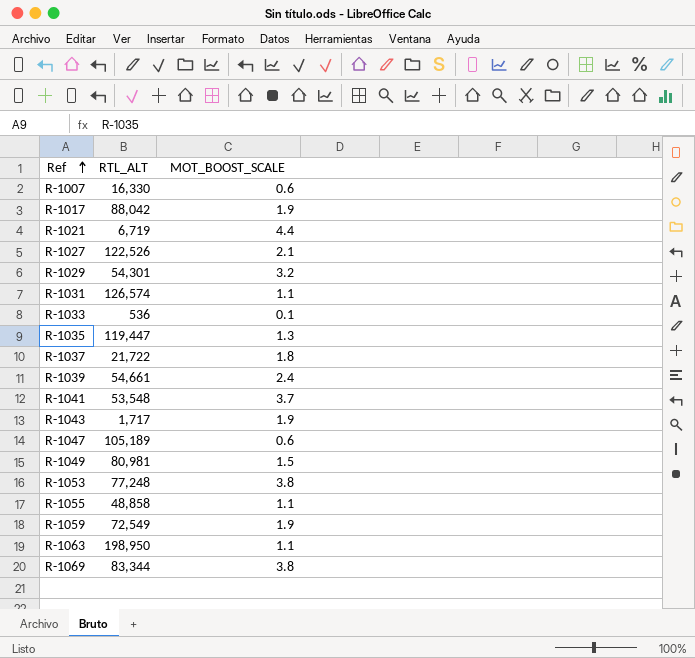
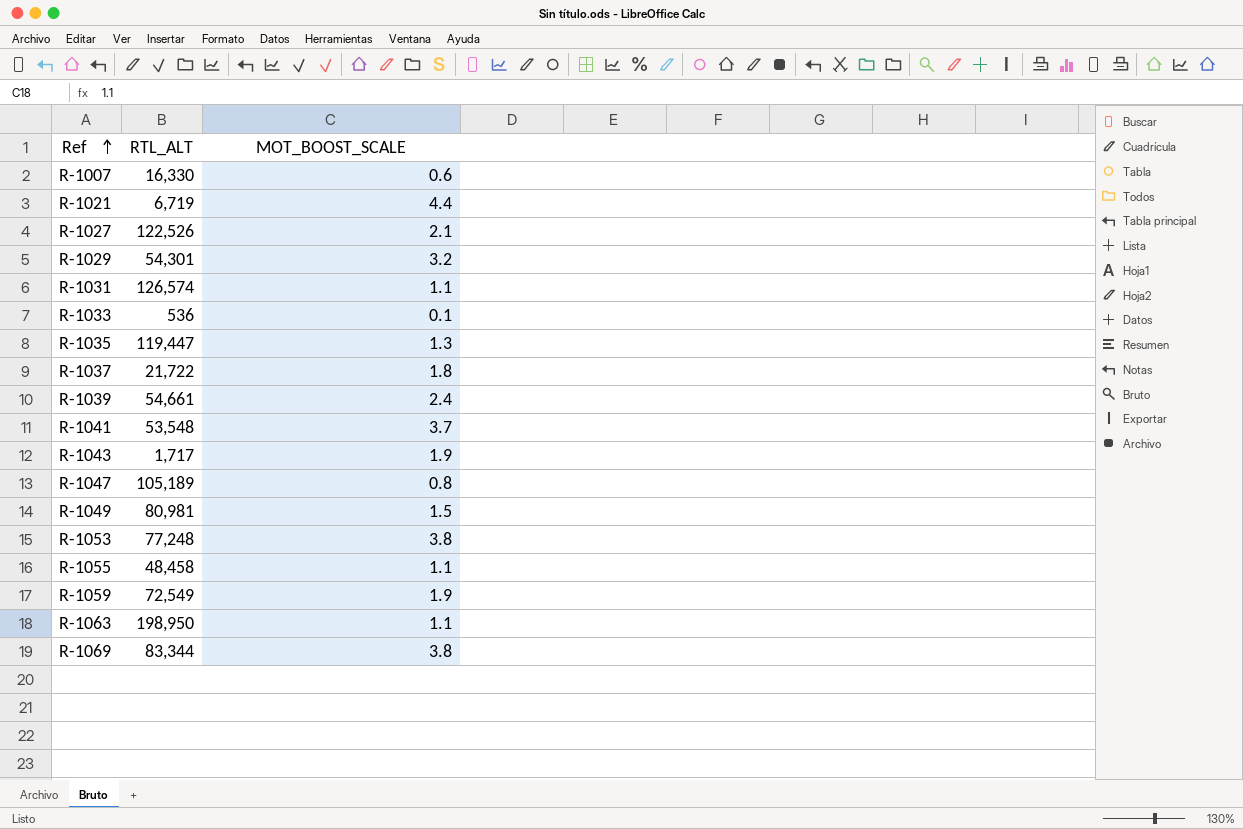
row R-1017: 88,042 | 1.9 -> none
R-1047 | MOT_BOOST_SCALE: 0.6 -> 0.8
R-1055 | RTL_ALT: 48,858 -> 48,458

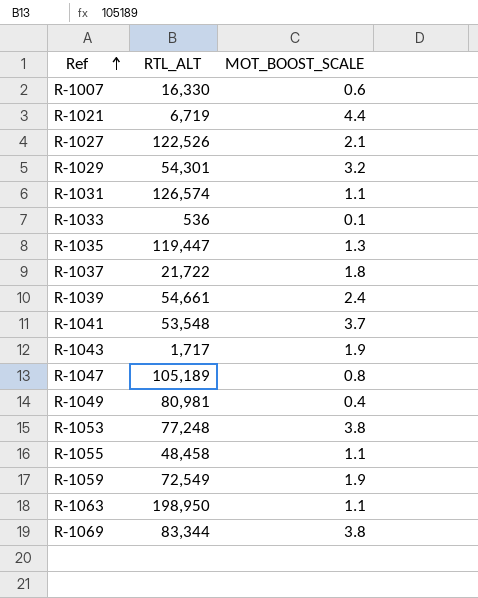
R-1049 | MOT_BOOST_SCALE: 1.5 -> 0.4

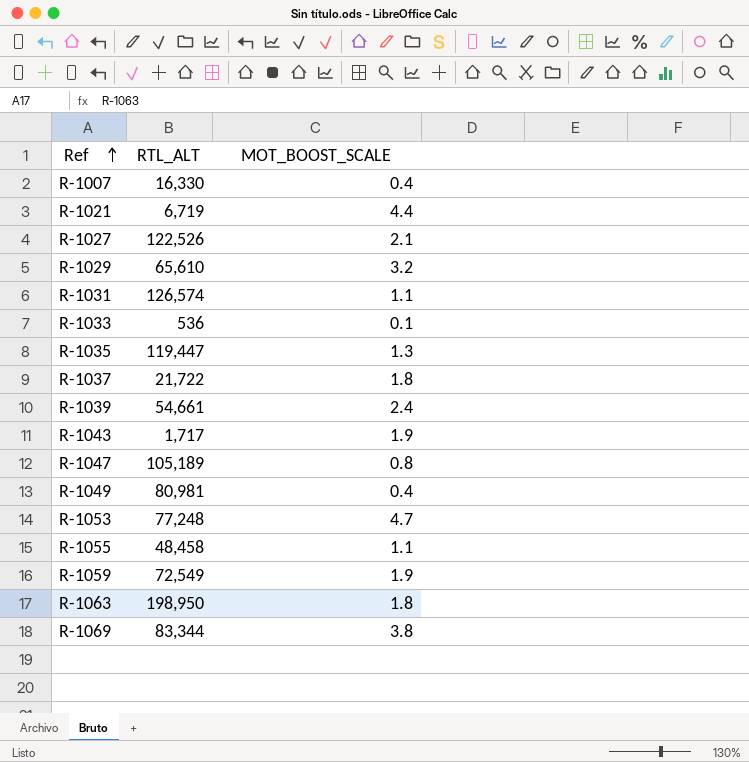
row R-1041: 53,548 | 3.7 -> none
R-1007 | MOT_BOOST_SCALE: 0.6 -> 0.4
R-1029 | RTL_ALT: 54,301 -> 65,610
R-1053 | MOT_BOOST_SCALE: 3.8 -> 4.7
R-1063 | MOT_BOOST_SCALE: 1.1 -> 1.8

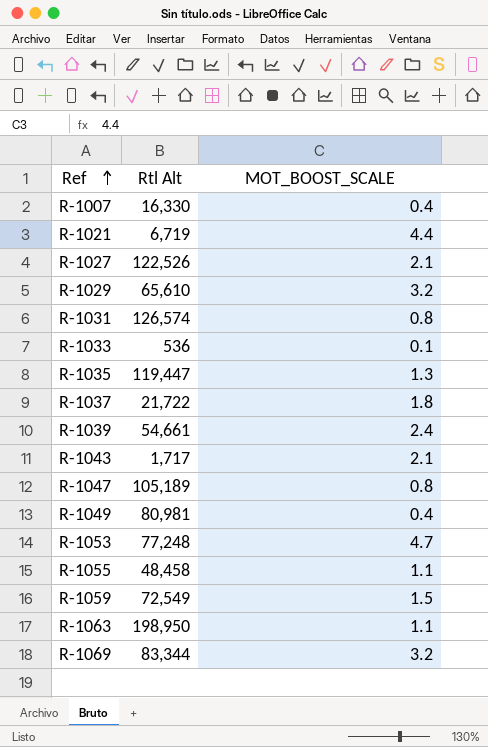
column name: RTL_ALT -> Rtl Alt
R-1031 | MOT_BOOST_SCALE: 1.1 -> 0.8
R-1043 | MOT_BOOST_SCALE: 1.9 -> 2.1
R-1059 | MOT_BOOST_SCALE: 1.9 -> 1.5
R-1063 | MOT_BOOST_SCALE: 1.8 -> 1.1
R-1069 | MOT_BOOST_SCALE: 3.8 -> 3.2

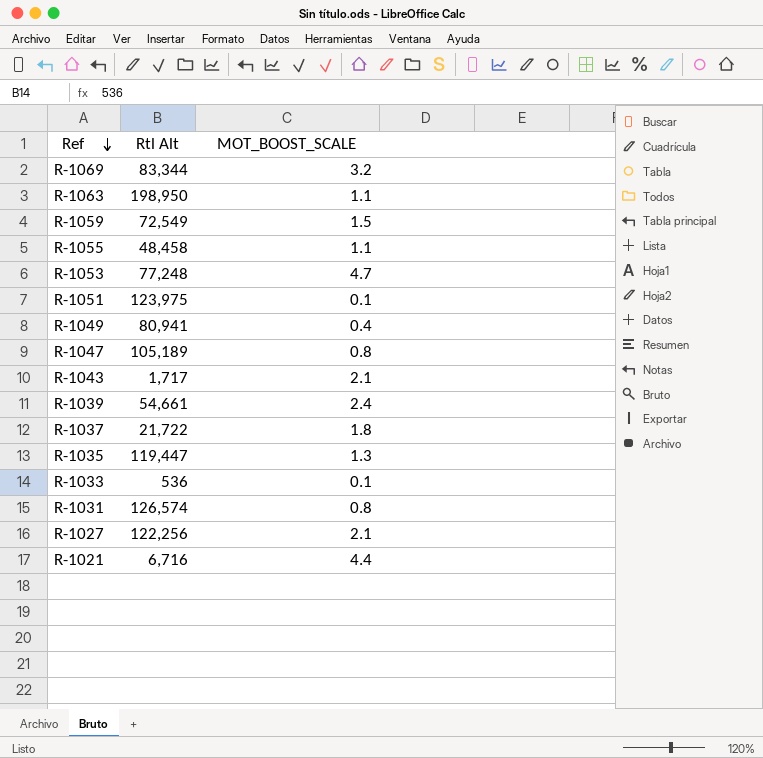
row order: Ref ascending -> Ref descending
row R-1007: 16,330 | 0.4 -> none
row R-1029: 65,610 | 3.2 -> none
row R-1051: none -> 123,975 | 0.1
R-1049 | Rtl Alt: 80,981 -> 80,941
R-1027 | Rtl Alt: 122,526 -> 122,256
R-1021 | Rtl Alt: 6,719 -> 6,716

